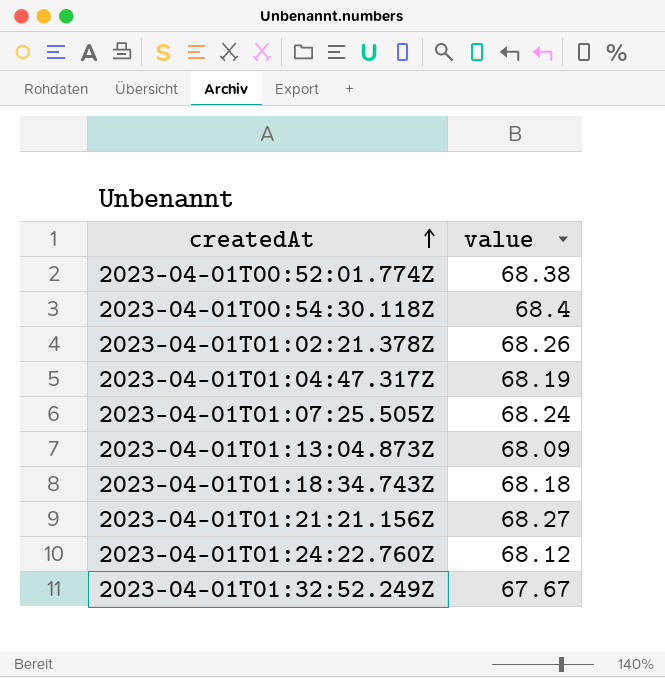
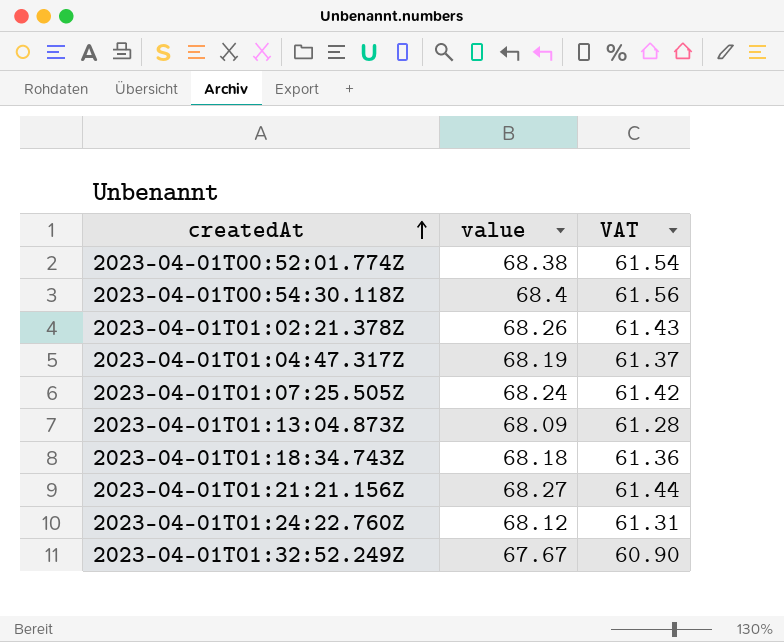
column VAT | formula: none -> [value] * 0.9

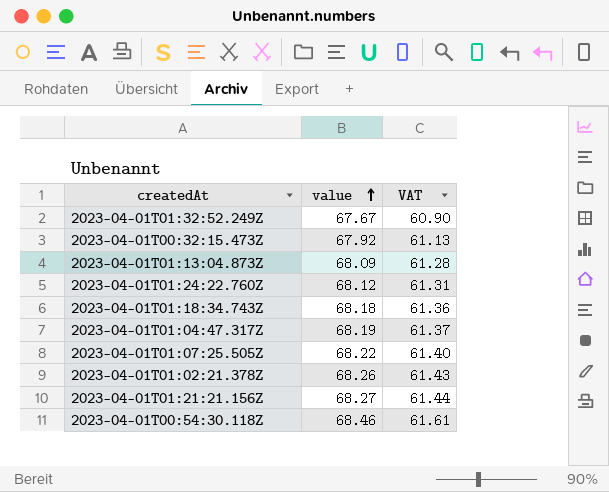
row order: createdAt ascending -> value ascending
row 2023-04-01T00:52:01.774Z: 68.38 | 61.54 -> none
row 2023-04-01T00:32:15.473Z: none -> 67.92 | 61.13
2023-04-01T01:07:25.505Z | value: 68.24 -> 68.22
2023-04-01T01:07:25.505Z | VAT: 61.42 -> 61.40
2023-04-01T00:54:30.118Z | value: 68.4 -> 68.46
2023-04-01T00:54:30.118Z | VAT: 61.56 -> 61.61

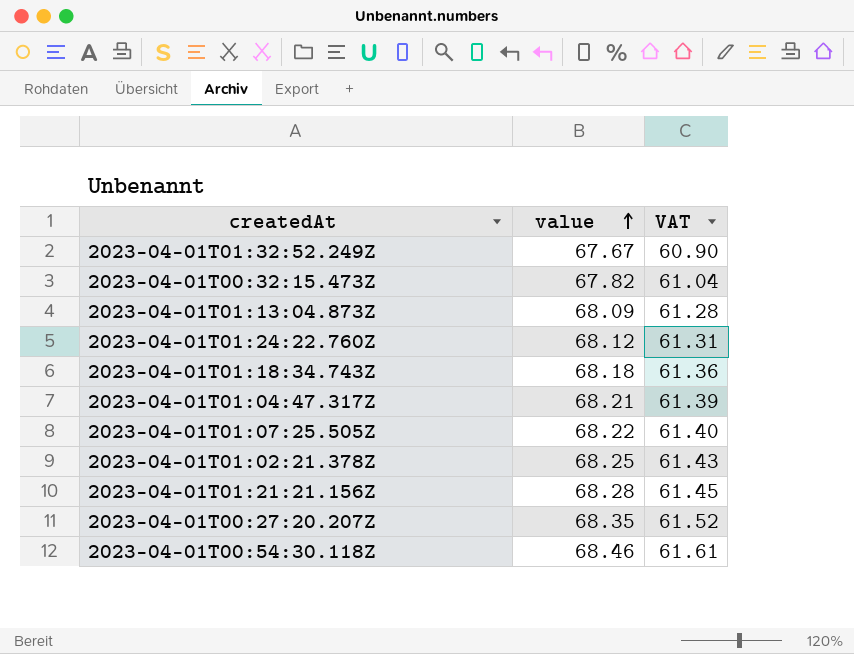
2023-04-01T00:32:15.473Z | value: 67.92 -> 67.82
2023-04-01T00:32:15.473Z | VAT: 61.13 -> 61.04
2023-04-01T01:04:47.317Z | value: 68.19 -> 68.21
2023-04-01T01:04:47.317Z | VAT: 61.37 -> 61.39
2023-04-01T01:02:21.378Z | value: 68.26 -> 68.25
2023-04-01T01:21:21.156Z | value: 68.27 -> 68.28
2023-04-01T01:21:21.156Z | VAT: 61.44 -> 61.45
row 2023-04-01T00:27:20.207Z: none -> 68.35 | 61.52

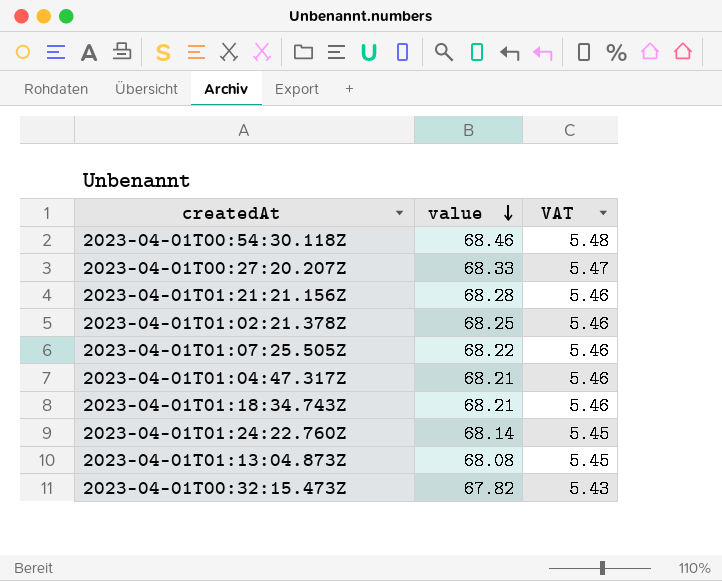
row order: value ascending -> value descending
column VAT | formula: [value] * 0.9 -> [value] * 0.08
row 2023-04-01T01:32:52.249Z: 67.67 | 60.90 -> none
2023-04-01T00:27:20.207Z | value: 68.35 -> 68.33
2023-04-01T01:18:34.743Z | value: 68.18 -> 68.21
2023-04-01T01:24:22.760Z | value: 68.12 -> 68.14
2023-04-01T01:13:04.873Z | value: 68.09 -> 68.08

